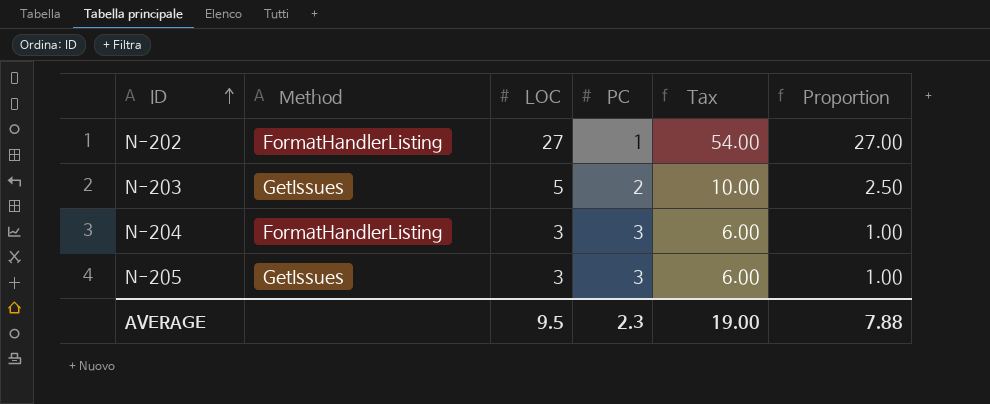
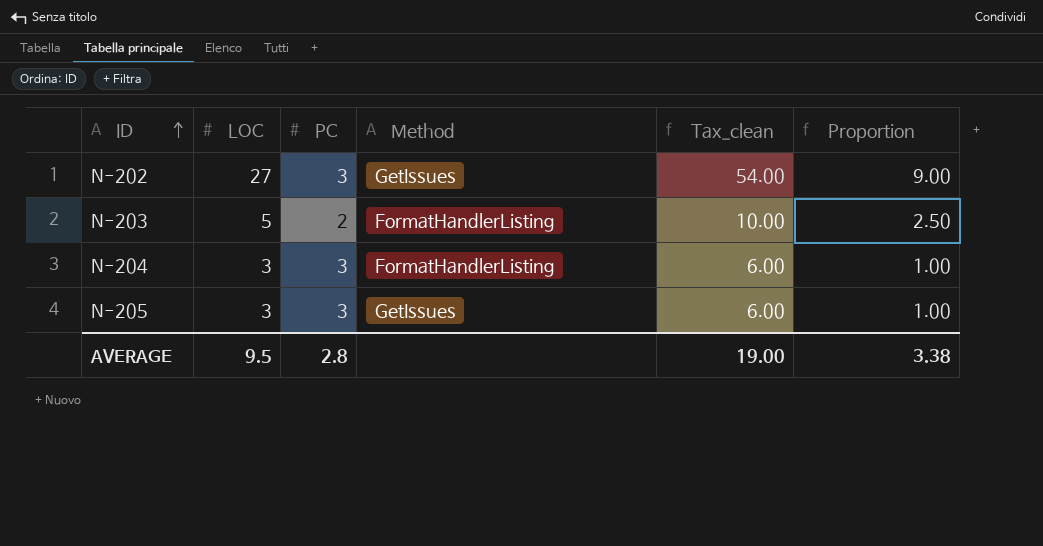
column Method | position: 2 -> 4
column name: Tax -> Tax_clean
N-202 | PC: 1 -> 3
N-202 | Method: FormatHandlerListing -> GetIssues
N-202 | Proportion: 27.00 -> 9.00
N-203 | Method: GetIssues -> FormatHandlerListing
AVERAGE | PC: 2.3 -> 2.8
AVERAGE | Proportion: 7.88 -> 3.38

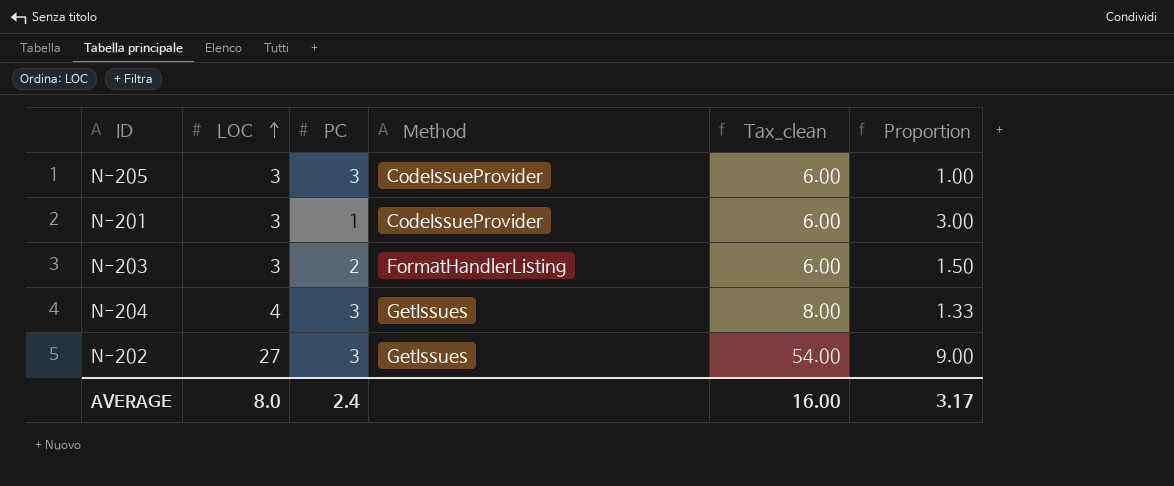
row order: ID ascending -> LOC ascending
N-205 | Method: GetIssues -> CodeIssueProvider
row N-201: none -> 3 | 1 | CodeIssueProvider | 6.00 | 3.00
N-203 | LOC: 5 -> 3
N-203 | Tax_clean: 10.00 -> 6.00
N-203 | Proportion: 2.50 -> 1.50
N-204 | LOC: 3 -> 4
N-204 | Method: FormatHandlerListing -> GetIssues
N-204 | Tax_clean: 6.00 -> 8.00
N-204 | Proportion: 1.00 -> 1.33
AVERAGE | LOC: 9.5 -> 8.0
AVERAGE | PC: 2.8 -> 2.4
AVERAGE | Tax_clean: 19.00 -> 16.00
AVERAGE | Proportion: 3.38 -> 3.17

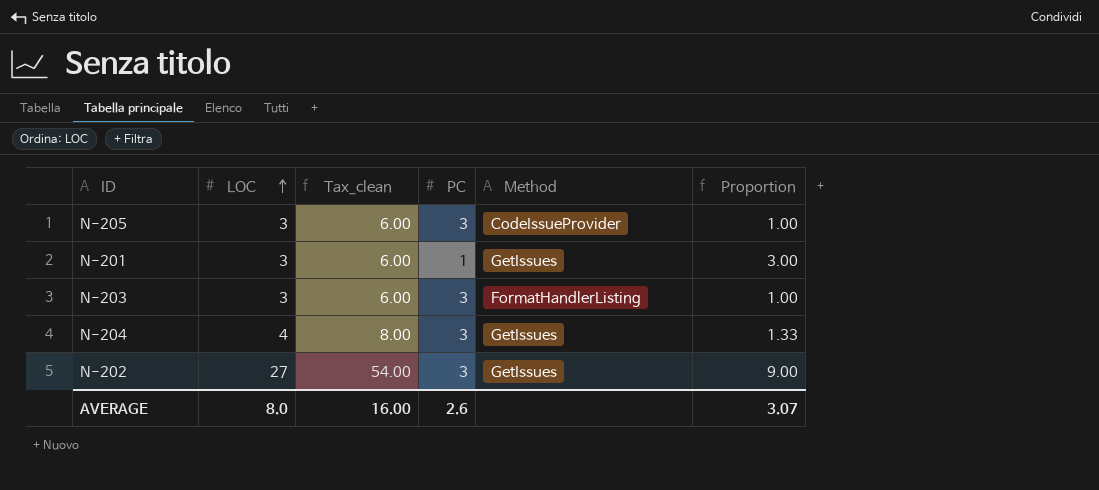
column Tax_clean | position: 5 -> 3
N-201 | Method: CodeIssueProvider -> GetIssues
N-203 | PC: 2 -> 3
N-203 | Proportion: 1.50 -> 1.00
AVERAGE | PC: 2.4 -> 2.6
AVERAGE | Proportion: 3.17 -> 3.07

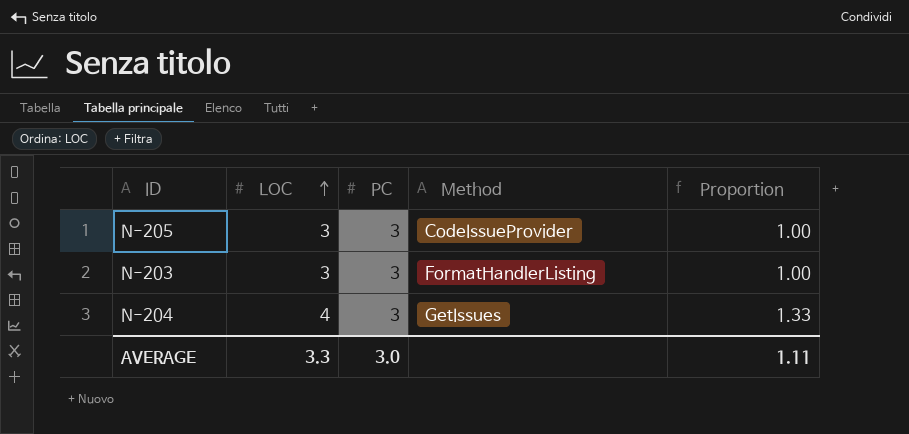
column Tax_clean | formula: [LOC] * 2 -> none
row N-201: 3 | 6.00 | 1 | GetIssues | 3.00 -> none
row N-202: 27 | 54.00 | 3 | GetIssues | 9.00 -> none
AVERAGE | LOC: 8.0 -> 3.3
AVERAGE | PC: 2.6 -> 3.0
AVERAGE | Proportion: 3.07 -> 1.11

